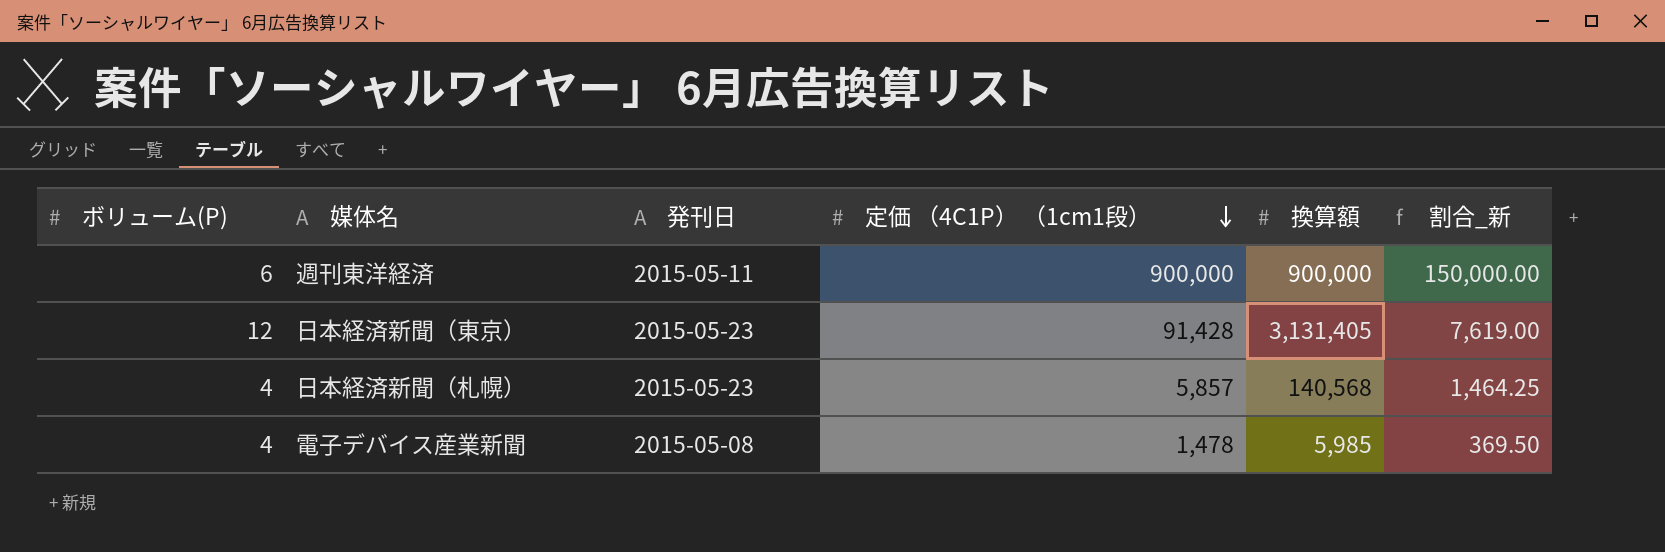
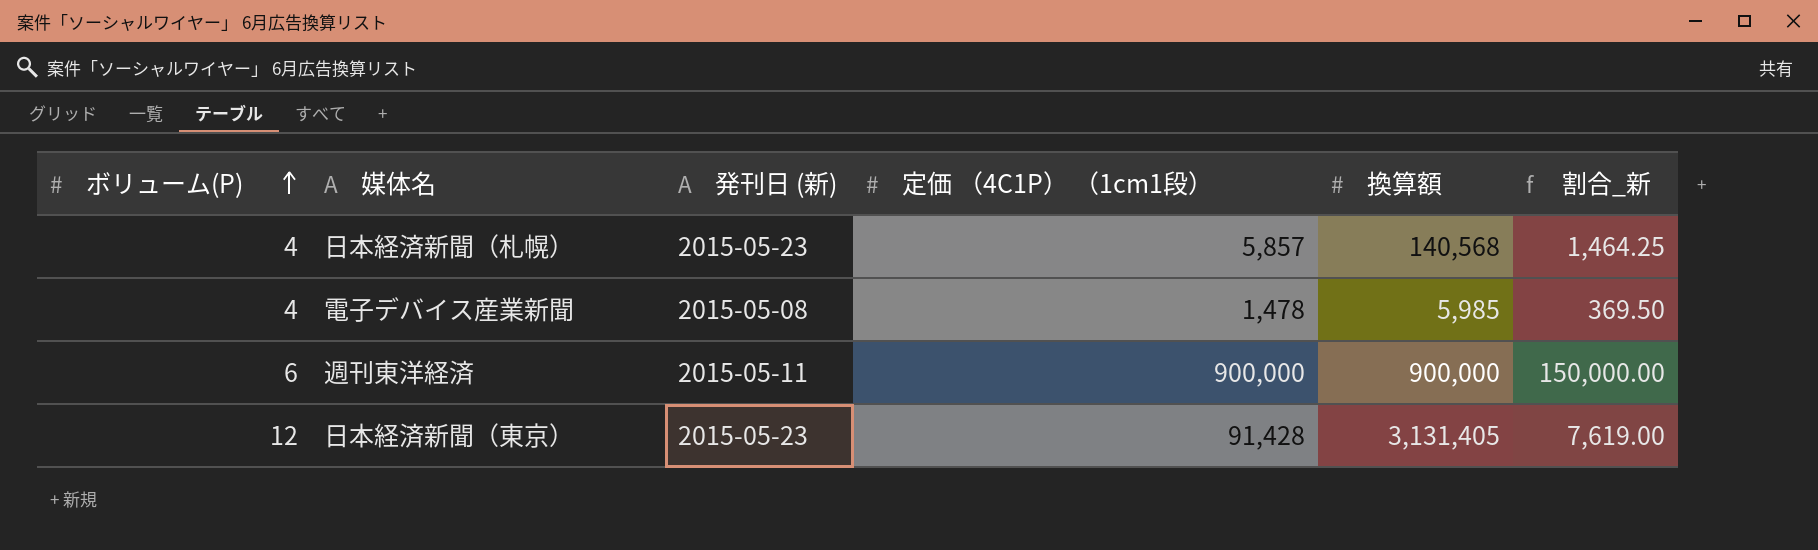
row order: 定価 （4C1P） （1cm1段） descending -> ボリューム(P) ascending
column name: 発刊日 -> 発刊日 (新)

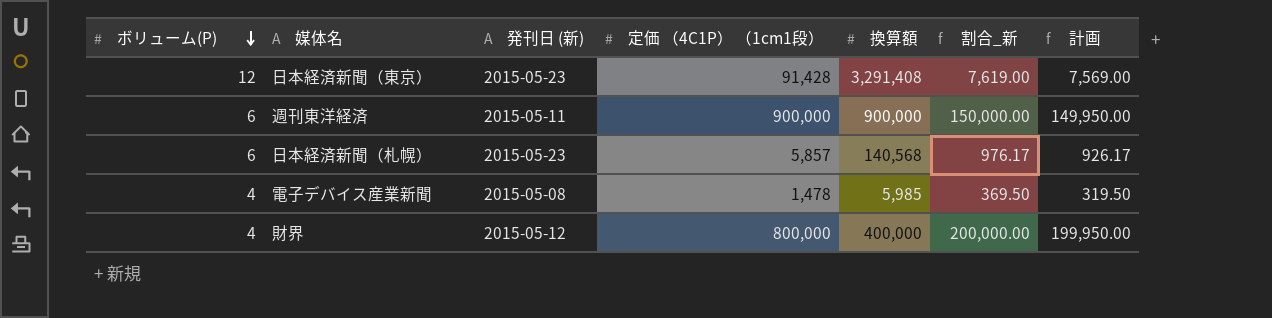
row order: ボリューム(P) ascending -> ボリューム(P) descending
column 計画 | formula: none -> [割合_新] - 50
日本経済新聞（東京） | 換算額: 3,131,405 -> 3,291,408
日本経済新聞（札幌） | ボリューム(P): 4 -> 6
日本経済新聞（札幌） | 割合_新: 1,464.25 -> 976.17
row 財界: none -> 4 | 2015-05-12 | 800,000 | 400,000 | 200,000.00 | 199,950.00

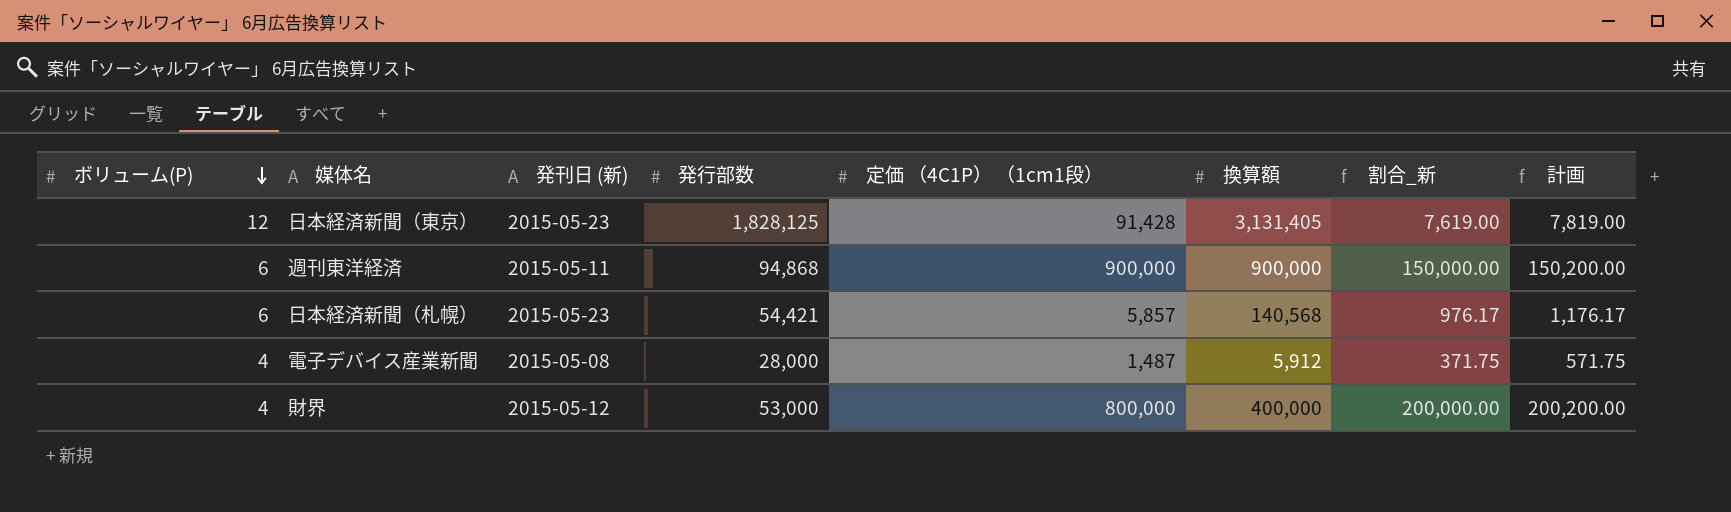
column 発行部数 | position: none -> 4
column 計画 | formula: [割合_新] - 50 -> [割合_新] + 200
日本経済新聞（東京） | 換算額: 3,291,408 -> 3,131,405
電子デバイス産業新聞 | 定価 （4C1P） （1cm1段）: 1,478 -> 1,487
電子デバイス産業新聞 | 換算額: 5,985 -> 5,912
電子デバイス産業新聞 | 割合_新: 369.50 -> 371.75

